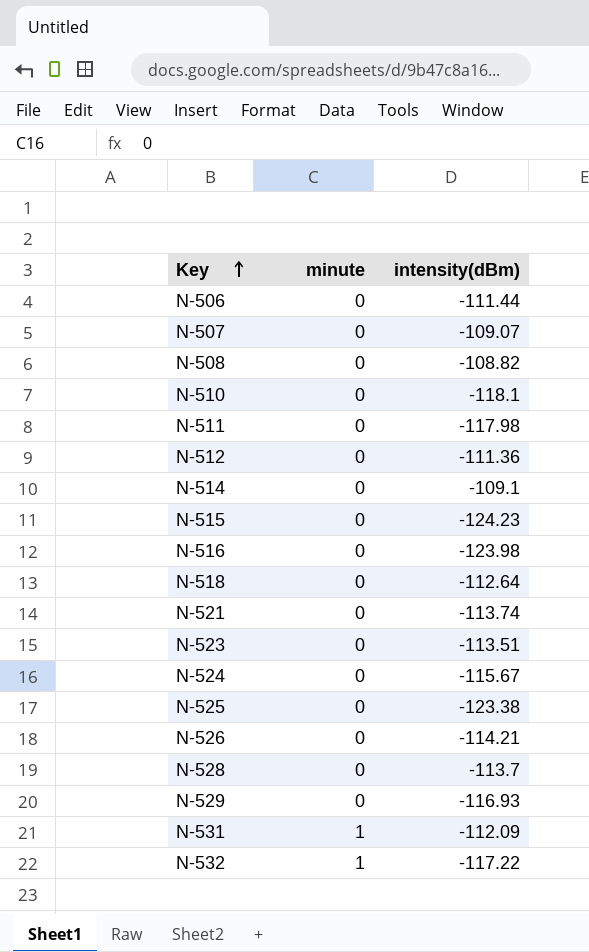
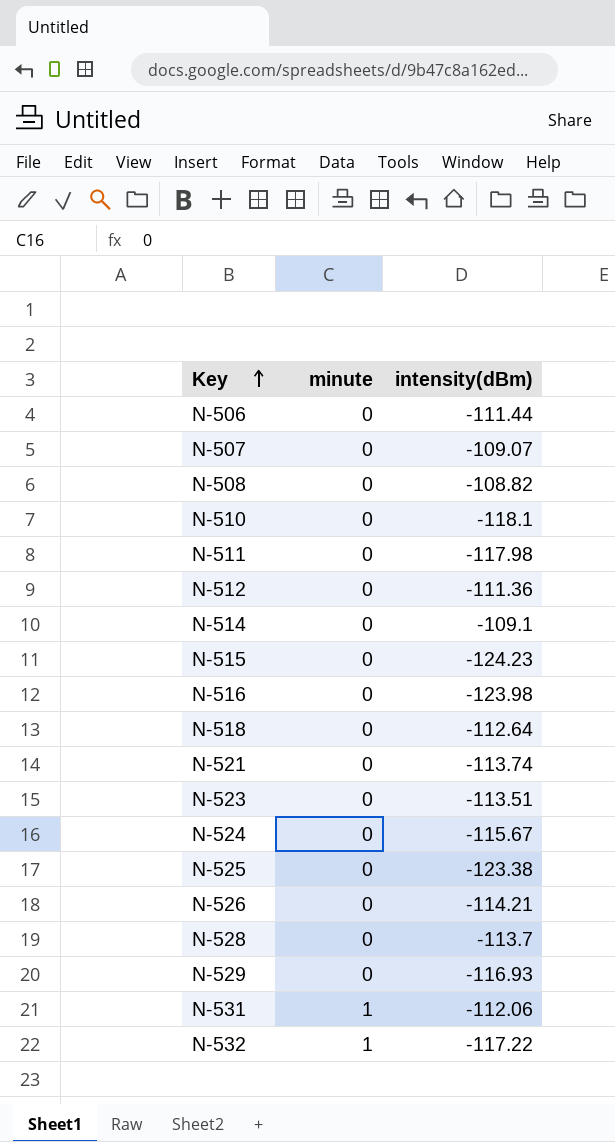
N-531 | intensity(dBm): -112.09 -> -112.06

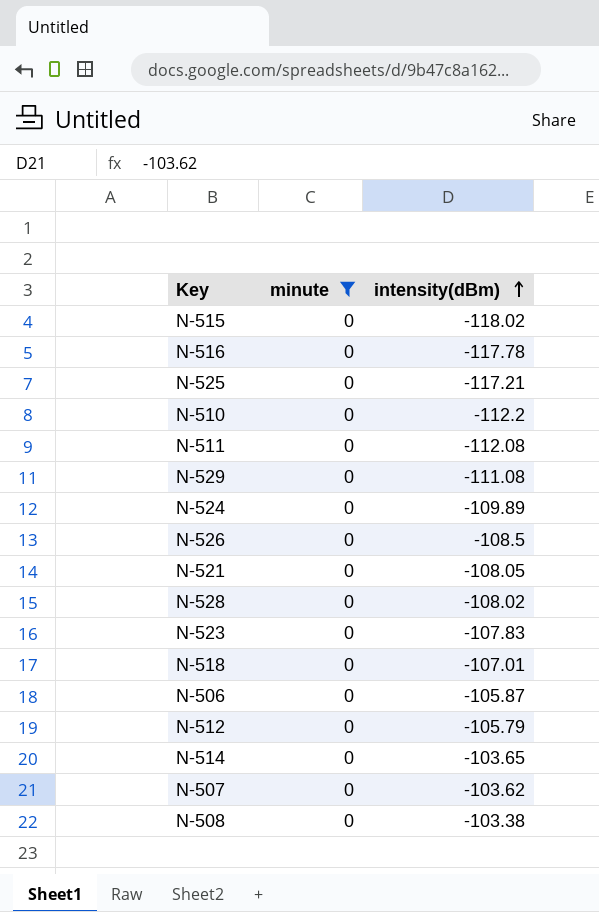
filter: none -> minute = 0
row order: Key ascending -> intensity(dBm) ascending
N-515 | intensity(dBm): -124.23 -> -118.02
N-516 | intensity(dBm): -123.98 -> -117.78
N-525 | intensity(dBm): -123.38 -> -117.21
N-510 | intensity(dBm): -118.1 -> -112.2
N-511 | intensity(dBm): -117.98 -> -112.08
N-529 | intensity(dBm): -116.93 -> -111.08
N-524 | intensity(dBm): -115.67 -> -109.89
N-526 | intensity(dBm): -114.21 -> -108.5
N-521 | intensity(dBm): -113.74 -> -108.05
N-528 | intensity(dBm): -113.7 -> -108.02
N-523 | intensity(dBm): -113.51 -> -107.83
N-518 | intensity(dBm): -112.64 -> -107.01
N-506 | intensity(dBm): -111.44 -> -105.87
N-512 | intensity(dBm): -111.36 -> -105.79
N-514 | intensity(dBm): -109.1 -> -103.65
N-507 | intensity(dBm): -109.07 -> -103.62
N-508 | intensity(dBm): -108.82 -> -103.38

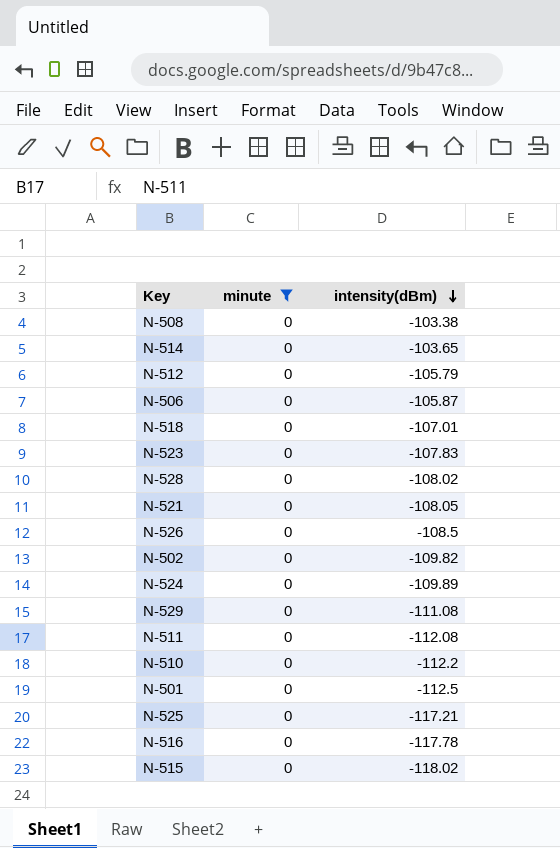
row order: intensity(dBm) ascending -> intensity(dBm) descending
row N-507: 0 | -103.62 -> none
row N-502: none -> 0 | -109.82
row N-501: none -> 0 | -112.5

